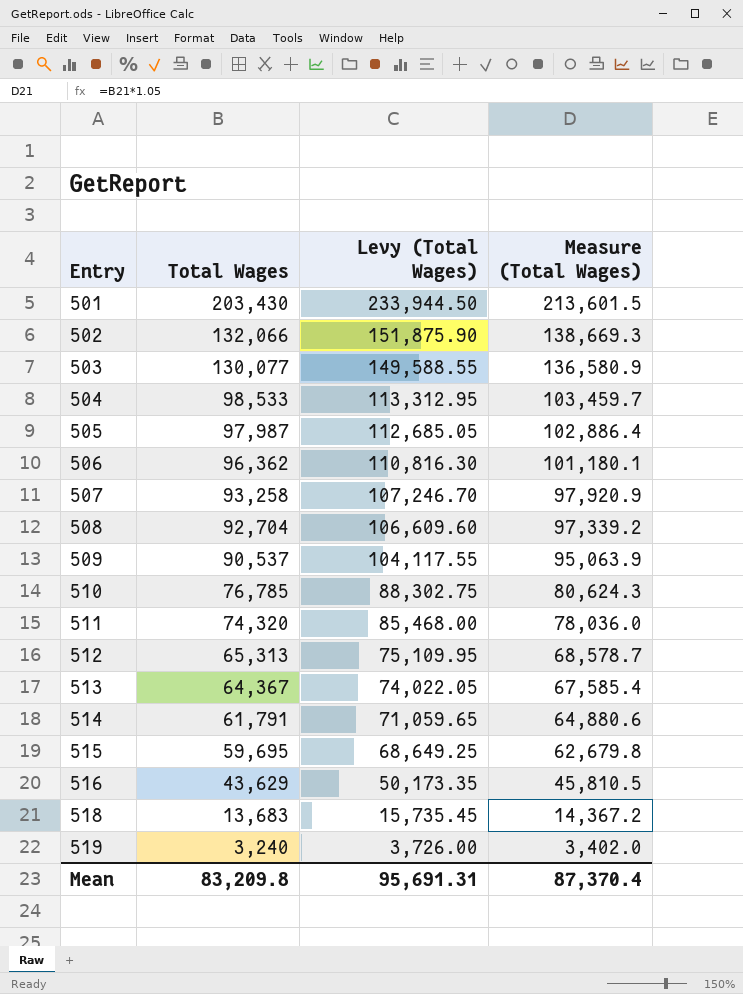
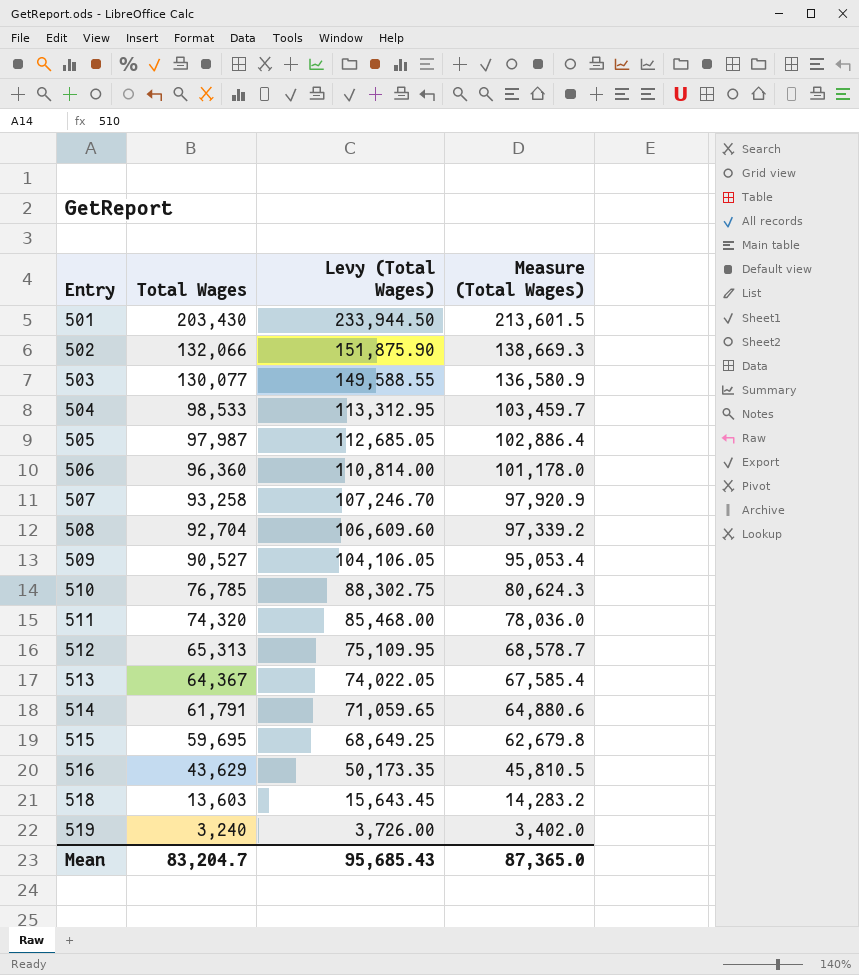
506 | Total Wages: 96,362 -> 96,360
506 | Levy (Total Wages): 110,816.30 -> 110,814.00
506 | Measure (Total Wages): 101,180.1 -> 101,178.0
509 | Total Wages: 90,537 -> 90,527
509 | Levy (Total Wages): 104,117.55 -> 104,106.05
509 | Measure (Total Wages): 95,063.9 -> 95,053.4
518 | Total Wages: 13,683 -> 13,603
518 | Levy (Total Wages): 15,735.45 -> 15,643.45
518 | Measure (Total Wages): 14,367.2 -> 14,283.2
Mean | Total Wages: 83,209.8 -> 83,204.7
Mean | Levy (Total Wages): 95,691.31 -> 95,685.43
Mean | Measure (Total Wages): 87,370.4 -> 87,365.0

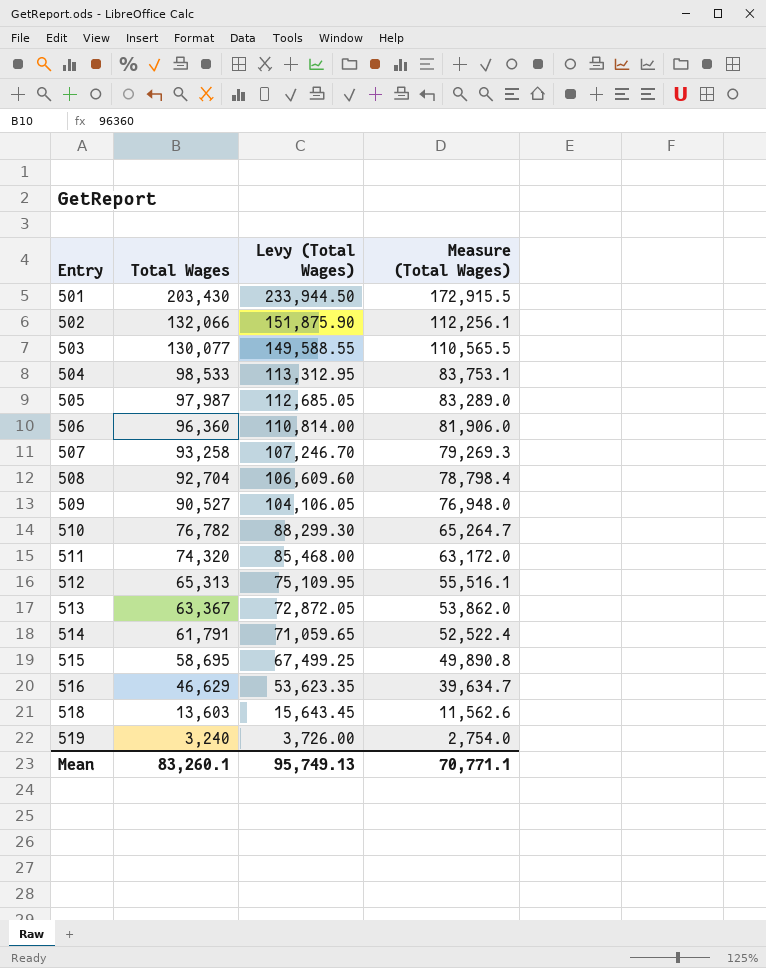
column Measure (Total Wages) | formula: [Total Wages] * 1.05 -> [Total Wages] * 0.85
510 | Total Wages: 76,785 -> 76,782
510 | Levy (Total Wages): 88,302.75 -> 88,299.30
513 | Total Wages: 64,367 -> 63,367
513 | Levy (Total Wages): 74,022.05 -> 72,872.05
515 | Total Wages: 59,695 -> 58,695
515 | Levy (Total Wages): 68,649.25 -> 67,499.25
516 | Total Wages: 43,629 -> 46,629
516 | Levy (Total Wages): 50,173.35 -> 53,623.35
Mean | Total Wages: 83,204.7 -> 83,260.1
Mean | Levy (Total Wages): 95,685.43 -> 95,749.13
Mean | Measure (Total Wages): 87,365.0 -> 70,771.1

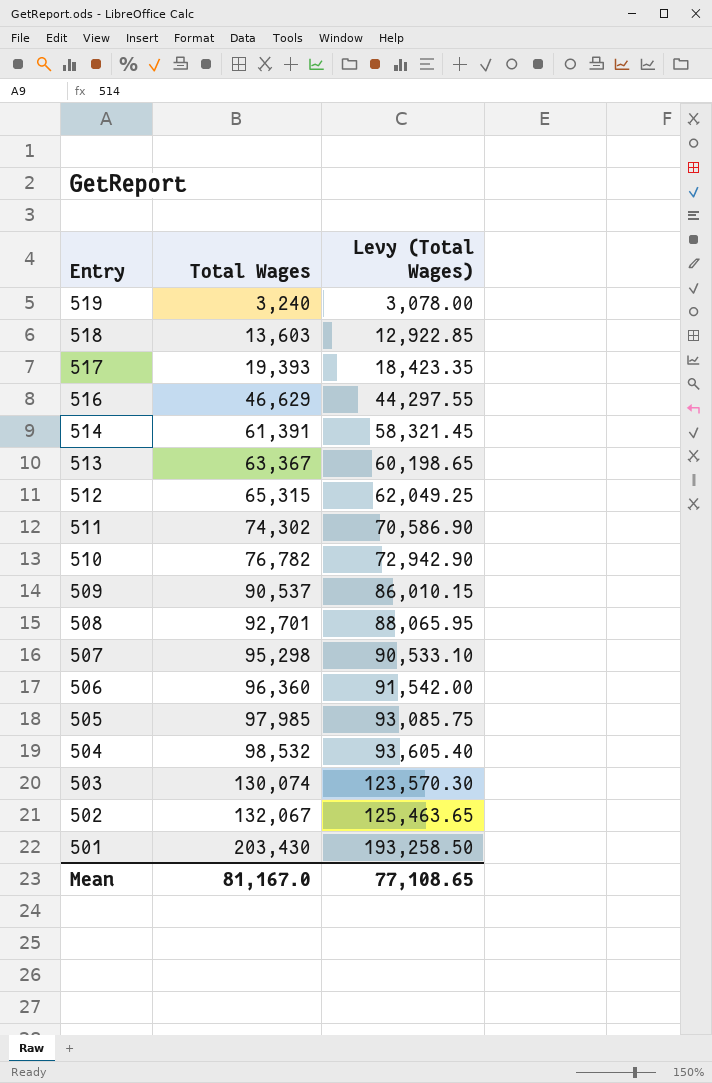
row order: Entry ascending -> Entry descending
column Measure (Total Wages) | formula: [Total Wages] * 0.85 -> none
column Levy (Total Wages) | formula: [Total Wages] * 1.15 -> [Total Wages] * 0.95
row 515: 58,695 | 67,499.25 | 49,890.8 -> none
row 517: none -> 19,393 | 18,423.35
514 | Total Wages: 61,791 -> 61,391
512 | Total Wages: 65,313 -> 65,315
511 | Total Wages: 74,320 -> 74,302
509 | Total Wages: 90,527 -> 90,537
508 | Total Wages: 92,704 -> 92,701
507 | Total Wages: 93,258 -> 95,298
505 | Total Wages: 97,987 -> 97,985
504 | Total Wages: 98,533 -> 98,532
503 | Total Wages: 130,077 -> 130,074
502 | Total Wages: 132,066 -> 132,067
Mean | Total Wages: 83,260.1 -> 81,167.0
Mean | Levy (Total Wages): 95,749.13 -> 77,108.65

